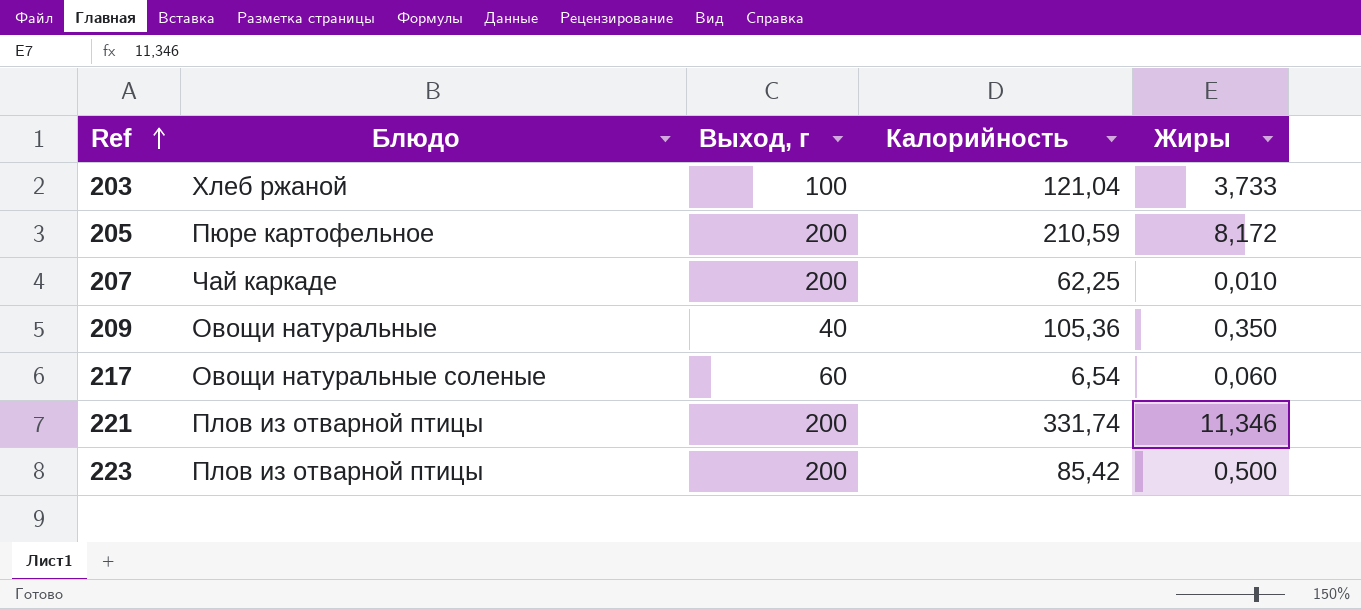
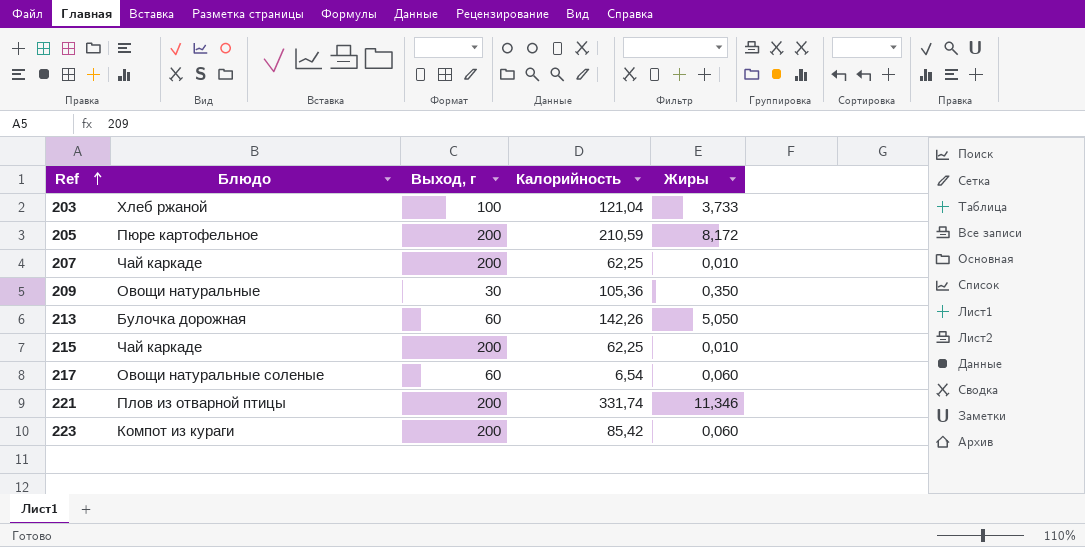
209 | Выход, г: 40 -> 30
row 213: none -> Булочка дорожная | 60 | 142,26 | 5,050
row 215: none -> Чай каркаде | 200 | 62,25 | 0,010
223 | Блюдо: Плов из отварной птицы -> Компот из кураги
223 | Жиры: 0,500 -> 0,060

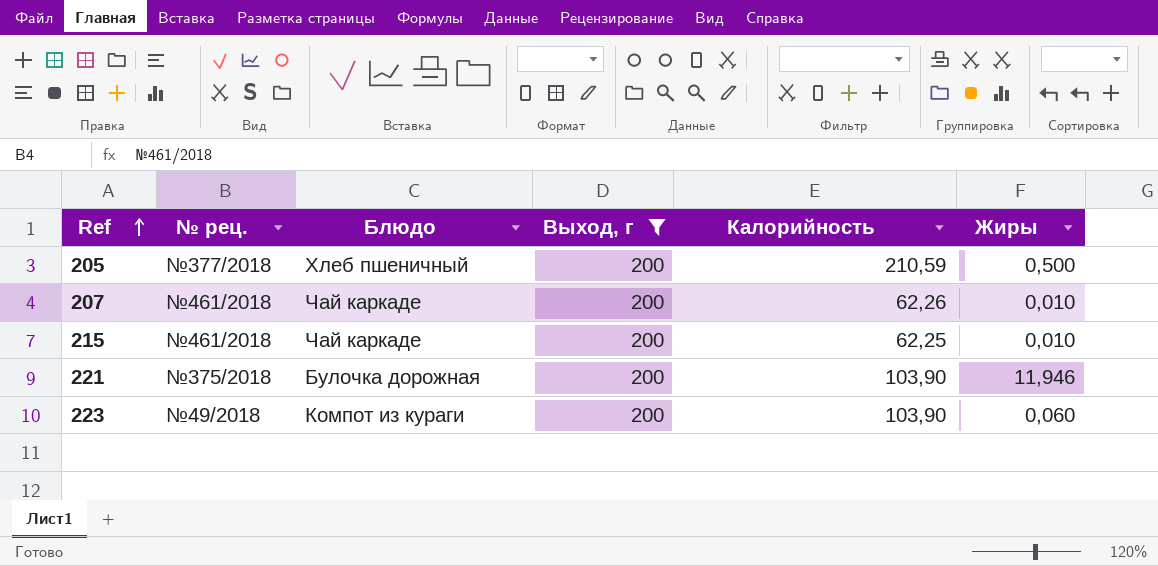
filter: none -> Выход, г = 200
column № рец. | position: none -> 2
205 | Блюдо: Пюре картофельное -> Хлеб пшеничный
205 | Жиры: 8,172 -> 0,500
207 | Калорийность: 62,25 -> 62,26
221 | Блюдо: Плов из отварной птицы -> Булочка дорожная
221 | Калорийность: 331,74 -> 103,90
221 | Жиры: 11,346 -> 11,946
223 | Калорийность: 85,42 -> 103,90

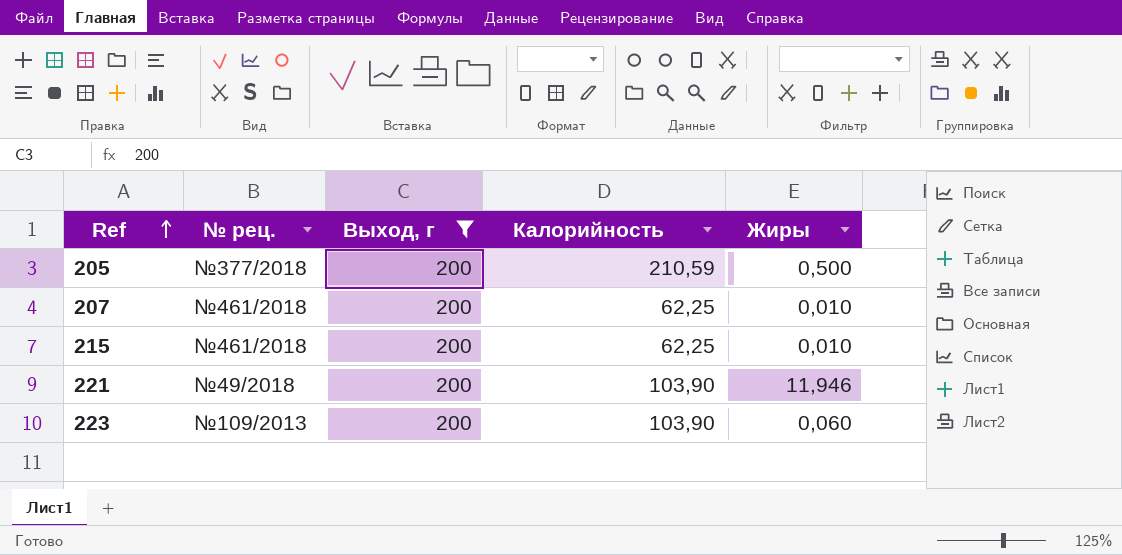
column Блюдо | position: 3 -> none
207 | Калорийность: 62,26 -> 62,25
221 | № рец.: №375/2018 -> №49/2018
223 | № рец.: №49/2018 -> №109/2013

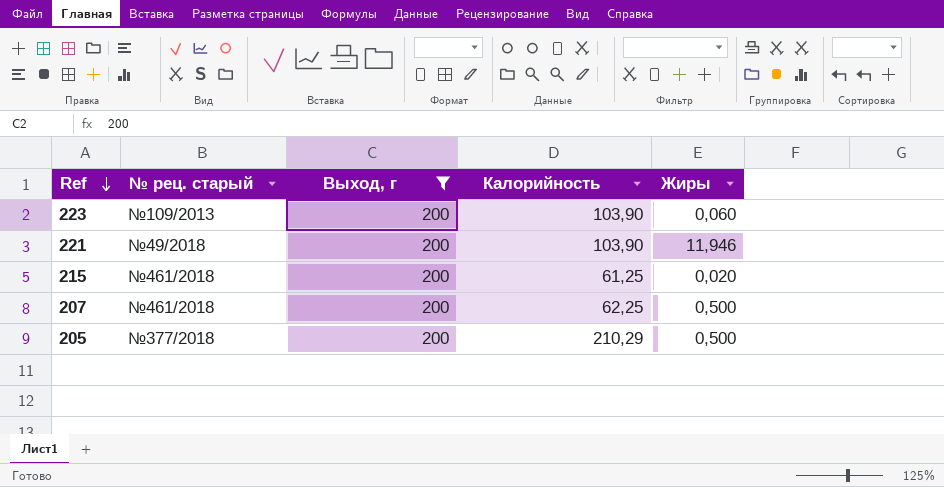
row order: Ref ascending -> Ref descending
column name: № рец. -> № рец. старый
215 | Калорийность: 62,25 -> 61,25
215 | Жиры: 0,010 -> 0,020
207 | Жиры: 0,010 -> 0,500
205 | Калорийность: 210,59 -> 210,29

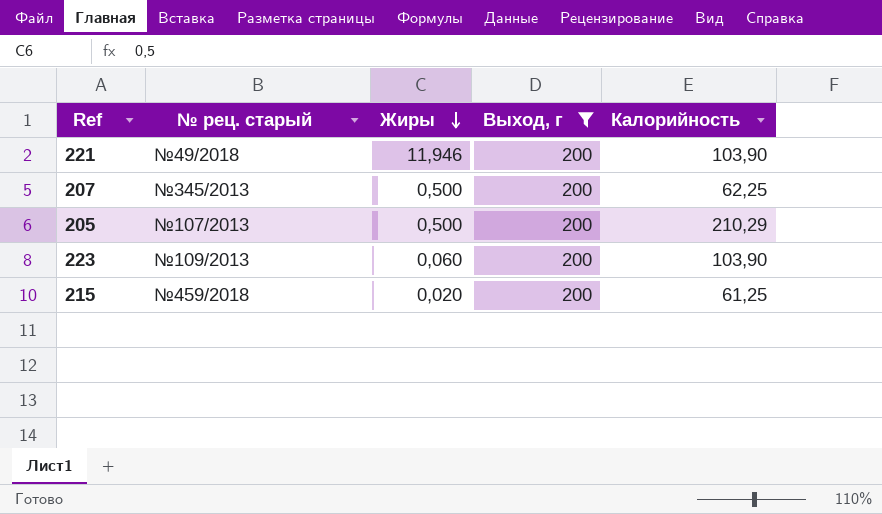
row order: Ref descending -> Жиры descending
column Жиры | position: 5 -> 3
207 | № рец. старый: №461/2018 -> №345/2013
205 | № рец. старый: №377/2018 -> №107/2013
215 | № рец. старый: №461/2018 -> №459/2018

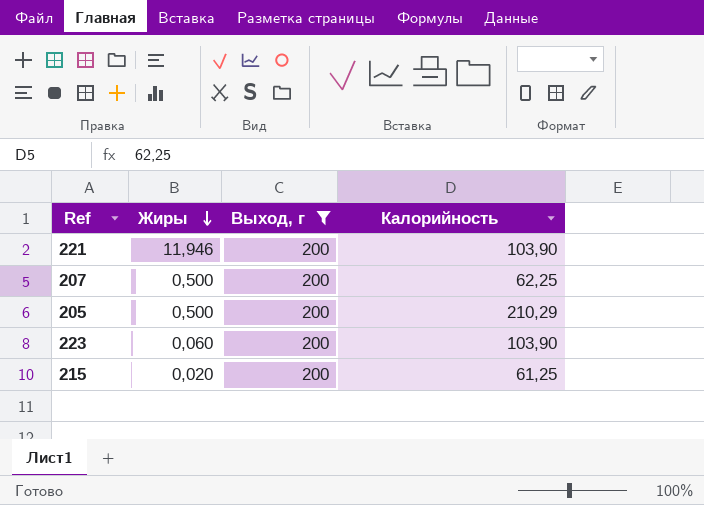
column № рец. старый | position: 2 -> none

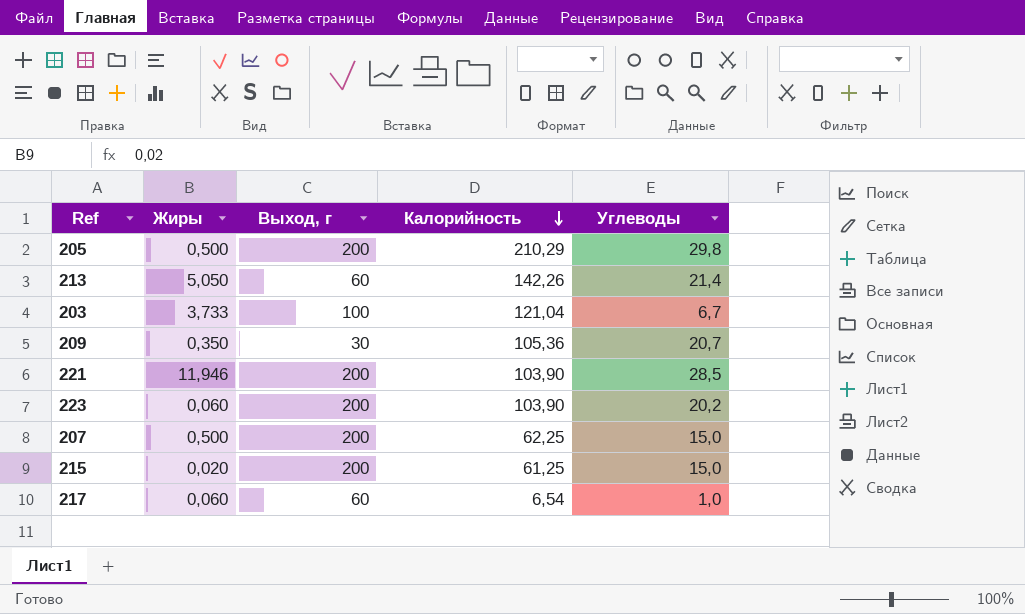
filter: Выход, г = 200 -> none
row order: Жиры descending -> Калорийность descending
column Углеводы | position: none -> 5

